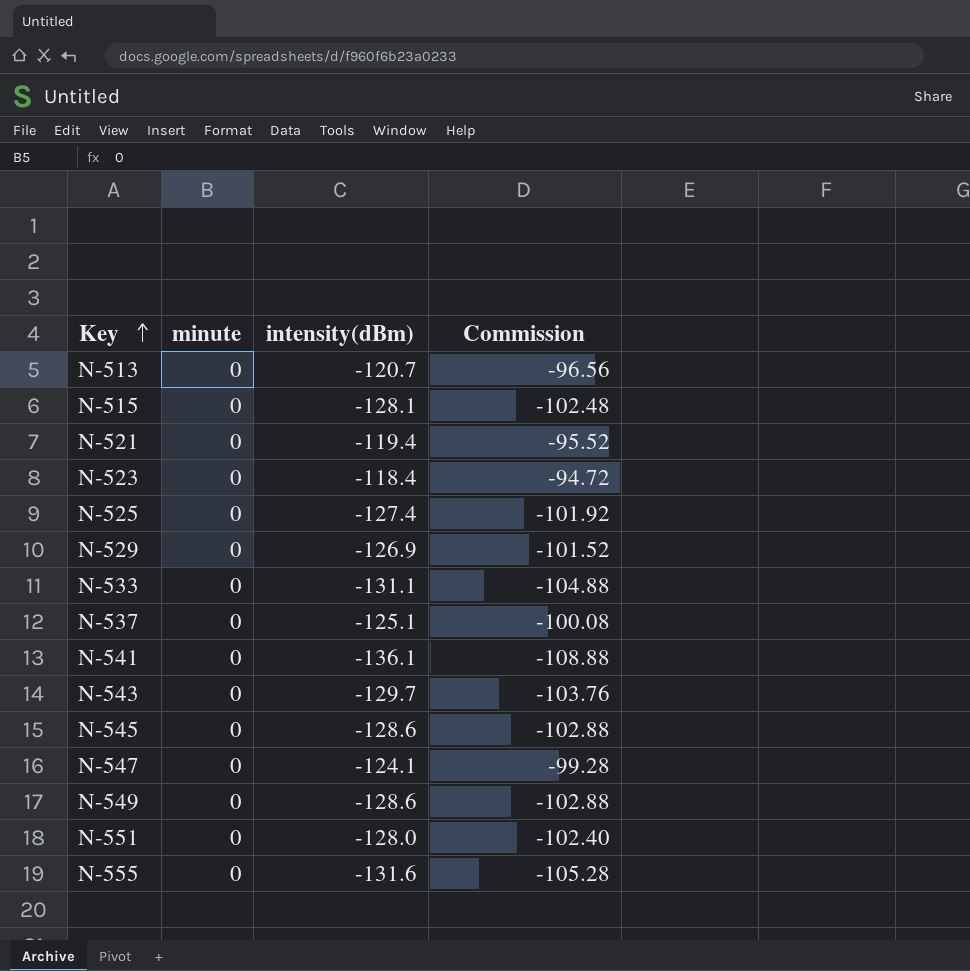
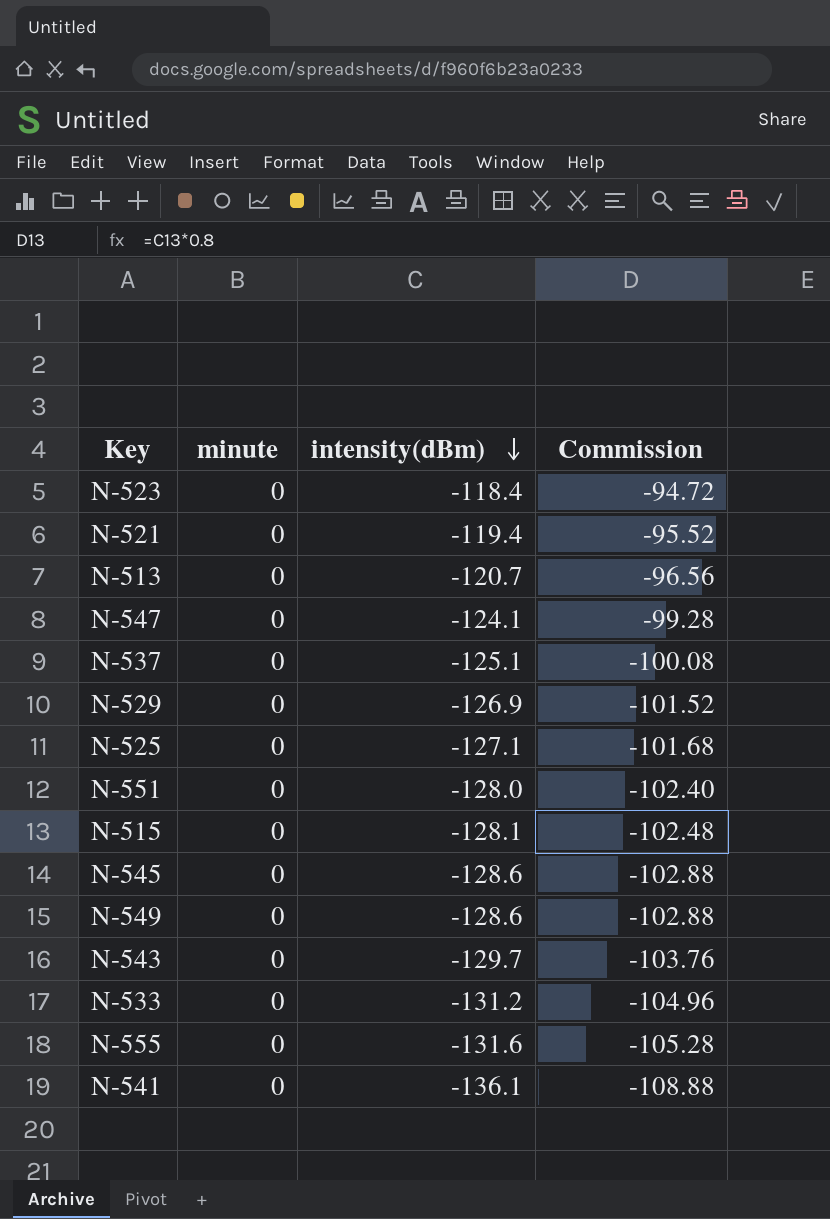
row order: Key ascending -> intensity(dBm) descending
N-525 | intensity(dBm): -127.4 -> -127.1
N-525 | Commission: -101.92 -> -101.68
N-533 | intensity(dBm): -131.1 -> -131.2
N-533 | Commission: -104.88 -> -104.96

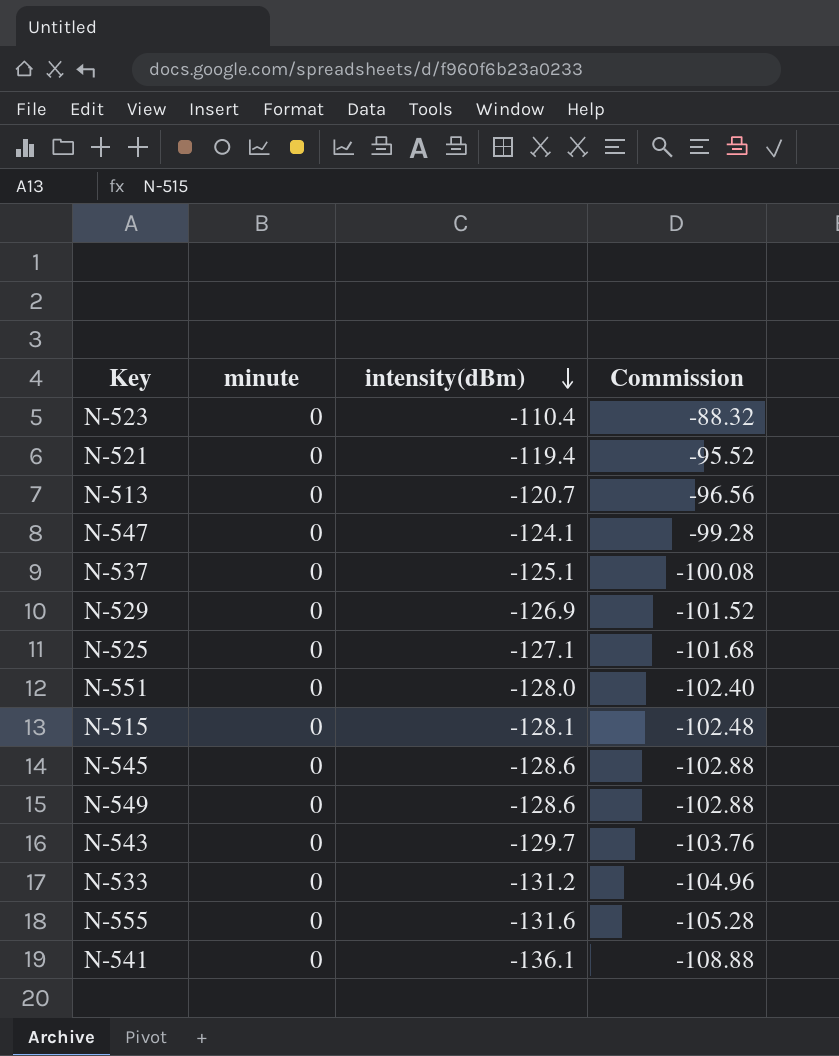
N-523 | intensity(dBm): -118.4 -> -110.4
N-523 | Commission: -94.72 -> -88.32

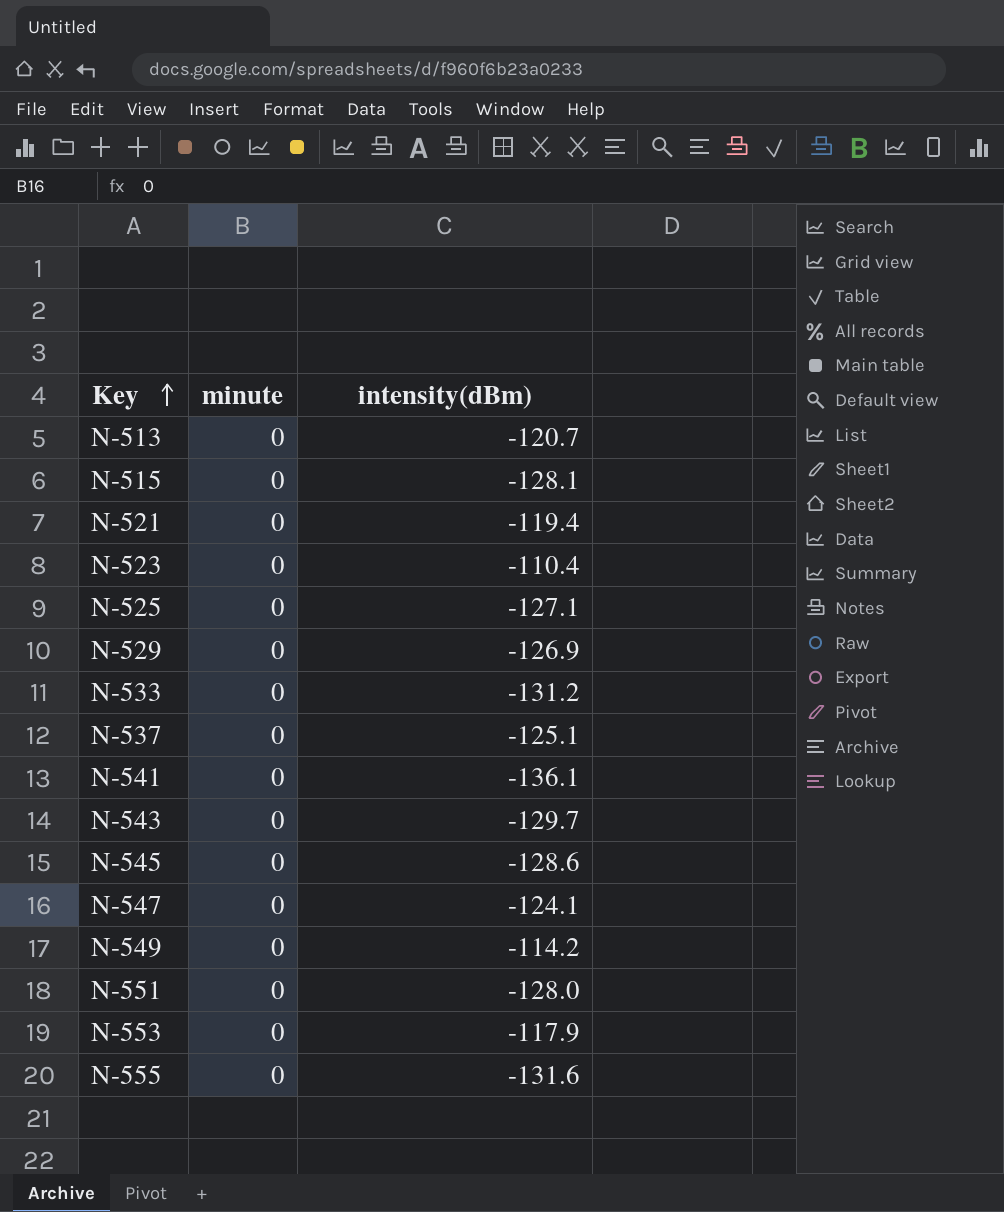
row order: intensity(dBm) descending -> Key ascending
column Commission | formula: [intensity(dBm)] * 0.8 -> none
N-549 | intensity(dBm): -128.6 -> -114.2
row N-553: none -> 0 | -117.9

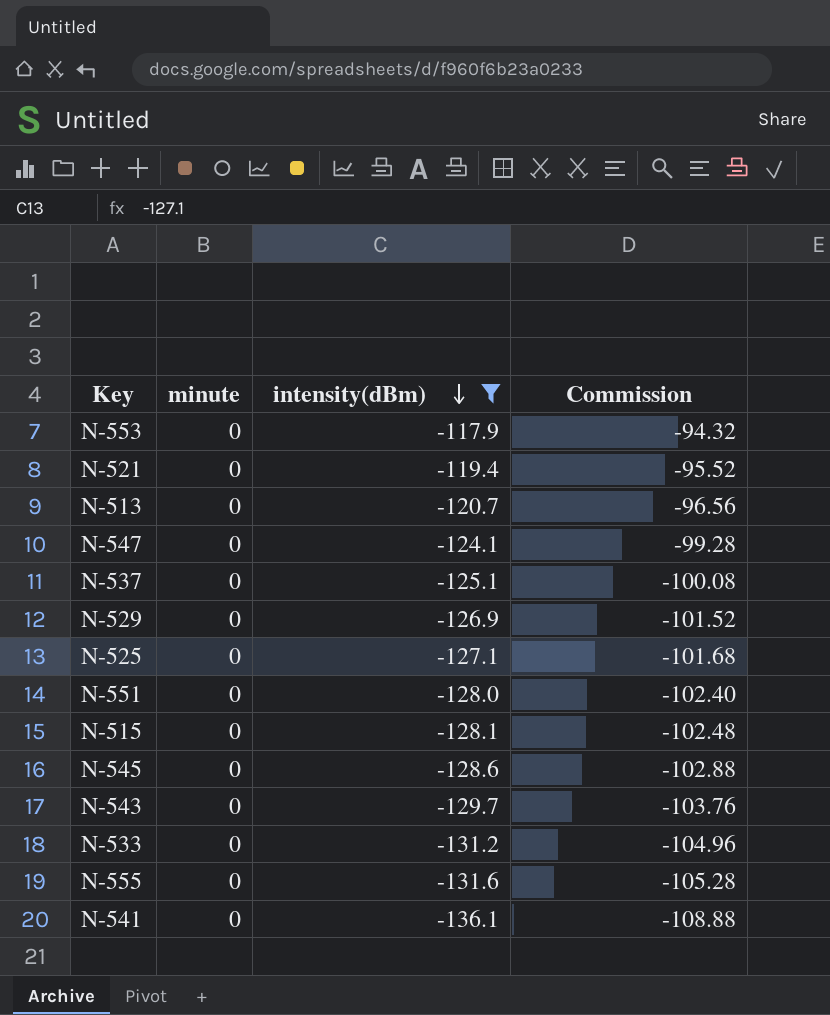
filter: none -> intensity(dBm) <= -117.9
row order: Key ascending -> intensity(dBm) descending
column Commission | formula: none -> [intensity(dBm)] * 0.8

